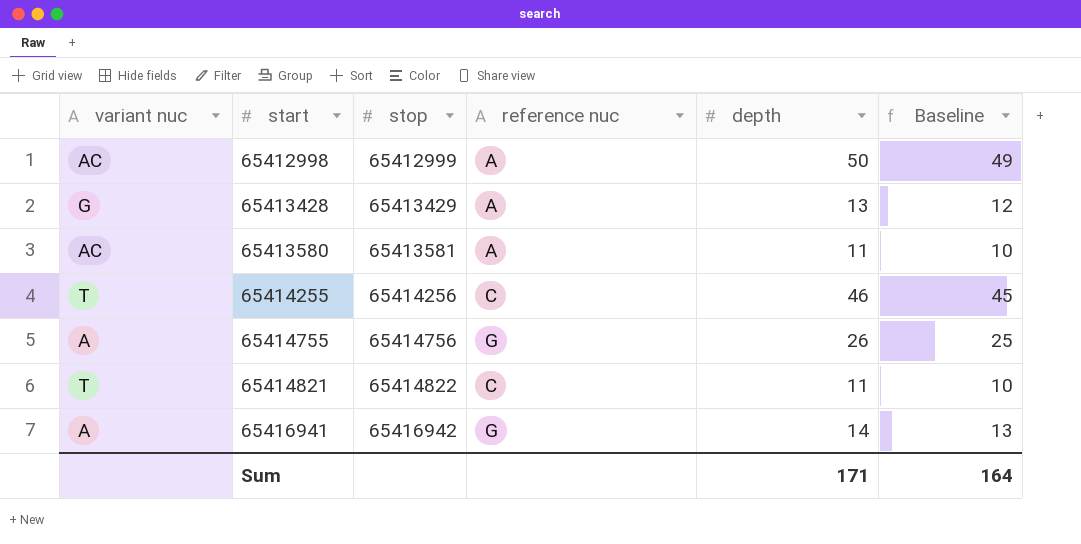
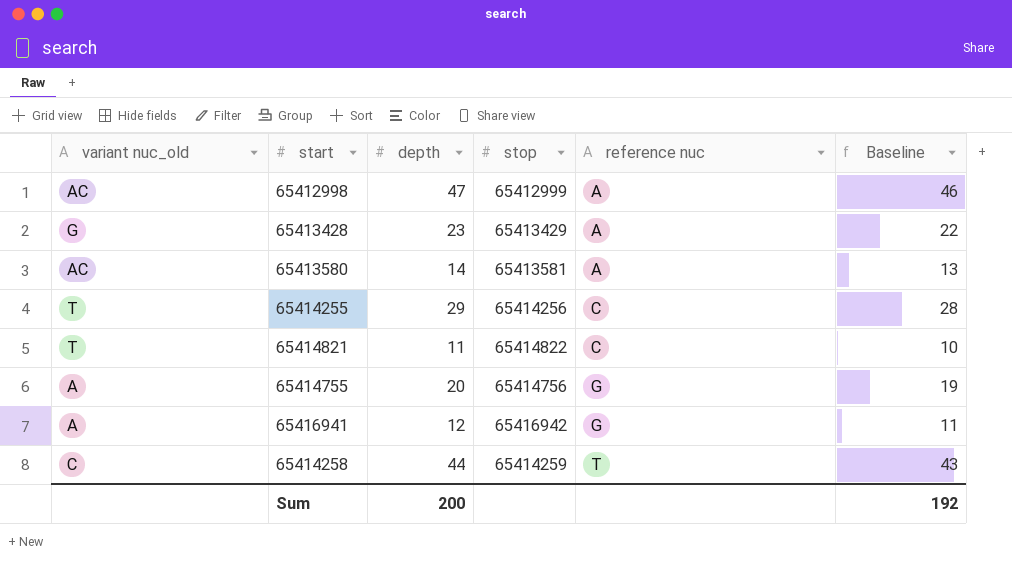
row order: start ascending -> reference nuc ascending
column name: variant nuc -> variant nuc_old
column depth | position: 5 -> 3
65412998 | depth: 50 -> 47
65412998 | Baseline: 49 -> 46
65413428 | depth: 13 -> 23
65413428 | Baseline: 12 -> 22
65413580 | depth: 11 -> 14
65413580 | Baseline: 10 -> 13
65414255 | depth: 46 -> 29
65414255 | Baseline: 45 -> 28
65414755 | depth: 26 -> 20
65414755 | Baseline: 25 -> 19
65416941 | depth: 14 -> 12
65416941 | Baseline: 13 -> 11
row 65414258: none -> C | 44 | 65414259 | T | 43
Sum | depth: 171 -> 200
Sum | Baseline: 164 -> 192

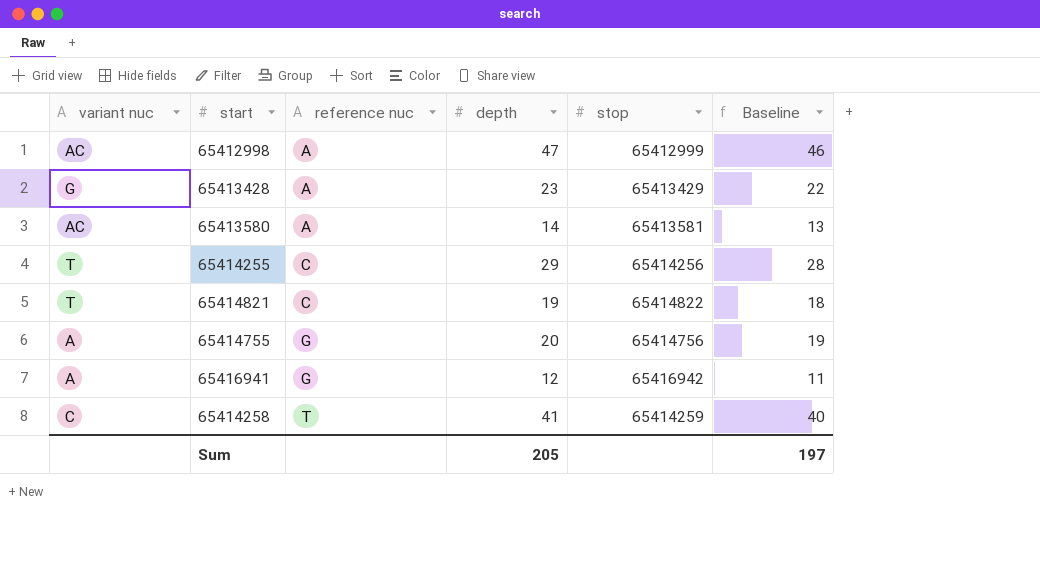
column name: variant nuc_old -> variant nuc
column reference nuc | position: 5 -> 3
65414821 | depth: 11 -> 19
65414821 | Baseline: 10 -> 18
65414258 | depth: 44 -> 41
65414258 | Baseline: 43 -> 40
Sum | depth: 200 -> 205
Sum | Baseline: 192 -> 197

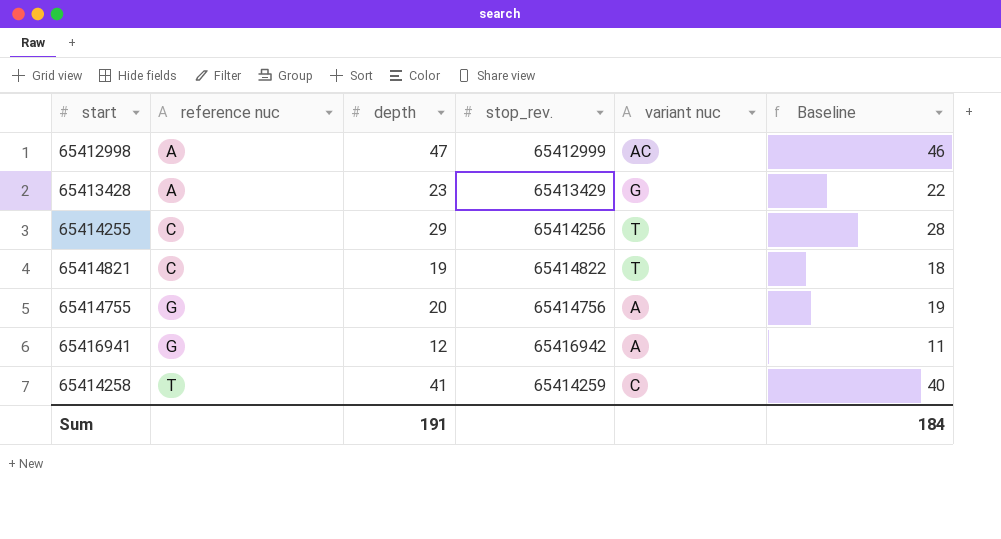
column name: stop -> stop_rev.
column variant nuc | position: 1 -> 5
row 65413580: AC | A | 14 | 65413581 | 13 -> none
Sum | depth: 205 -> 191
Sum | Baseline: 197 -> 184

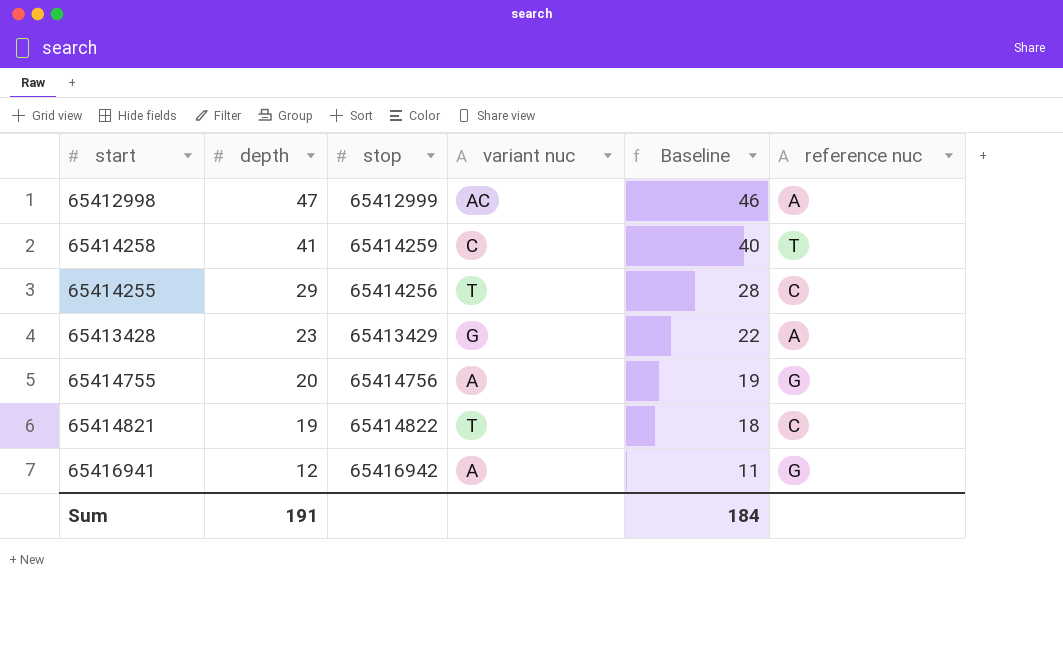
row order: reference nuc ascending -> depth descending
column name: stop_rev. -> stop
column reference nuc | position: 2 -> 6

